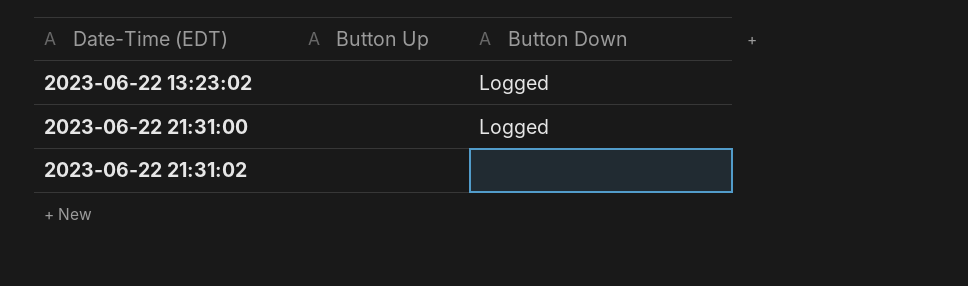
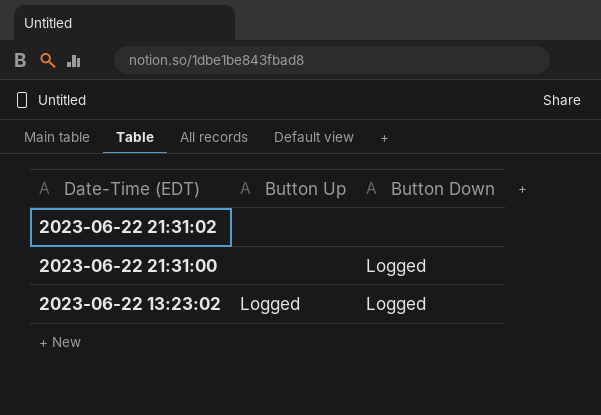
row order: Date-Time (EDT) ascending -> Date-Time (EDT) descending
2023-06-22 13:23:02 | Button Up: none -> Logged

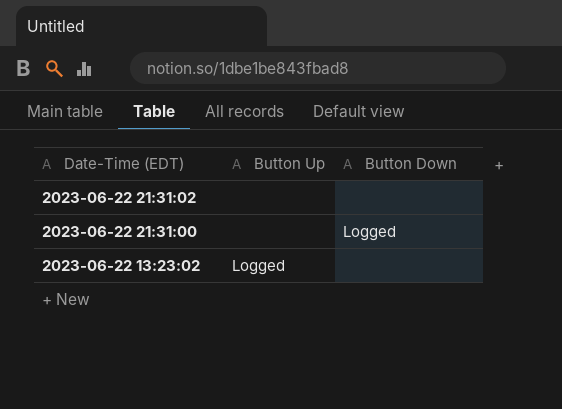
2023-06-22 13:23:02 | Button Down: Logged -> none

